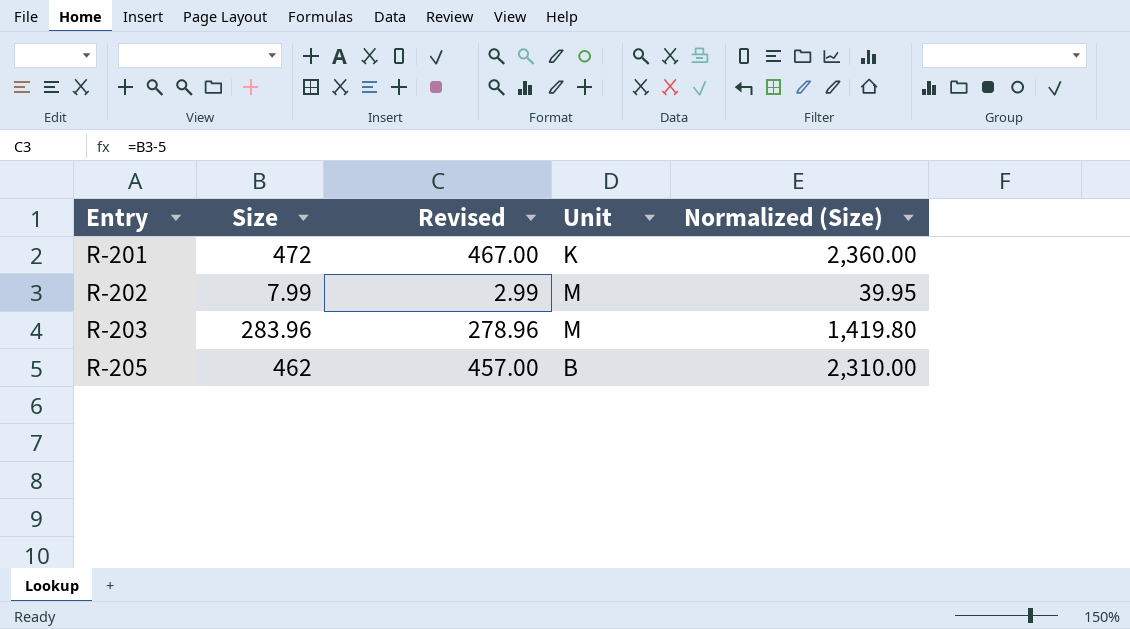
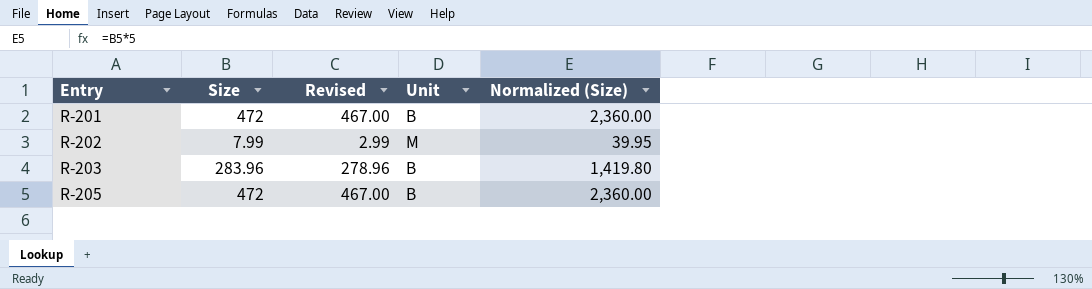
R-201 | Unit: K -> B
R-203 | Unit: M -> B
R-205 | Size: 462 -> 472
R-205 | Revised: 457.00 -> 467.00
R-205 | Normalized (Size): 2,310.00 -> 2,360.00

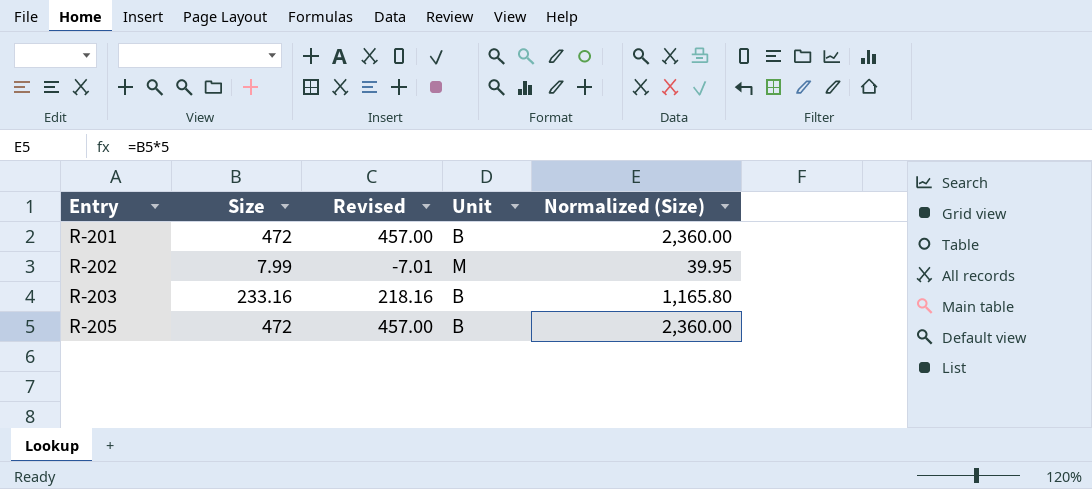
column Revised | formula: [Size] - 5 -> [Size] - 15
R-203 | Size: 283.96 -> 233.16
R-203 | Normalized (Size): 1,419.80 -> 1,165.80

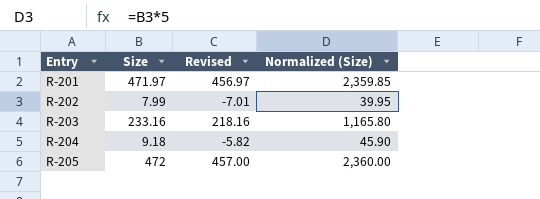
column Unit | position: 4 -> none
R-201 | Size: 472 -> 471.97
R-201 | Revised: 457.00 -> 456.97
R-201 | Normalized (Size): 2,360.00 -> 2,359.85
row R-204: none -> 9.18 | -5.82 | 45.90

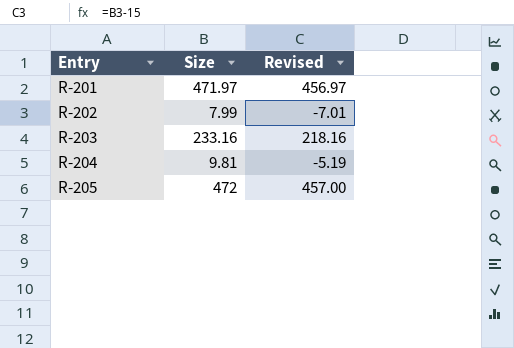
column Normalized (Size) | formula: [Size] * 5 -> none
R-204 | Size: 9.18 -> 9.81
R-204 | Revised: -5.82 -> -5.19

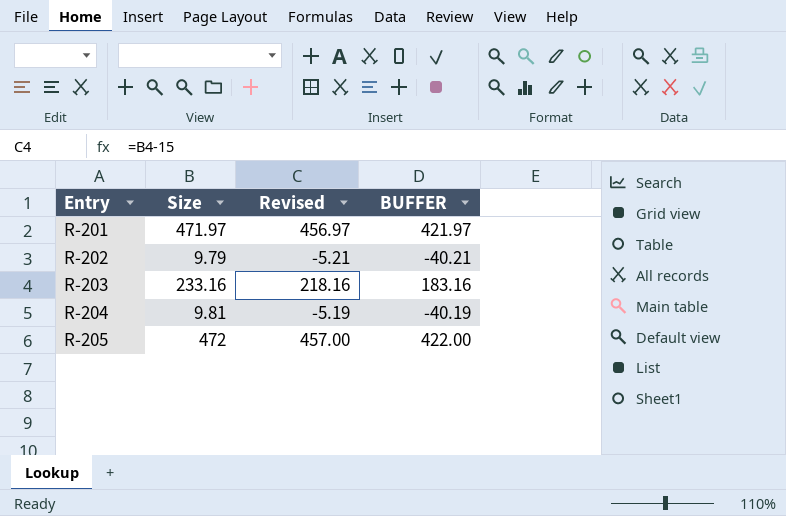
column BUFFER | formula: none -> [Size] - 50
R-202 | Size: 7.99 -> 9.79
R-202 | Revised: -7.01 -> -5.21

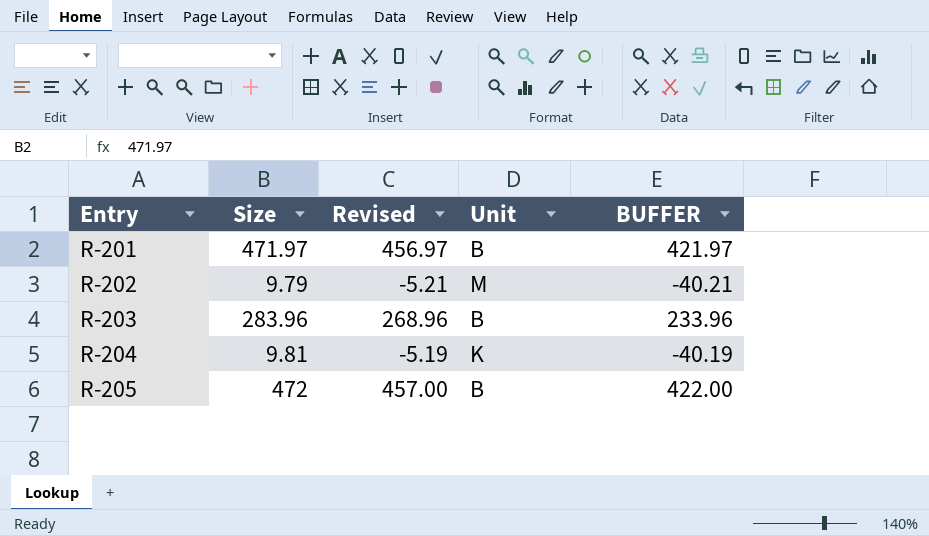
column Unit | position: none -> 4
R-203 | Size: 233.16 -> 283.96
R-203 | Revised: 218.16 -> 268.96
R-203 | BUFFER: 183.16 -> 233.96

